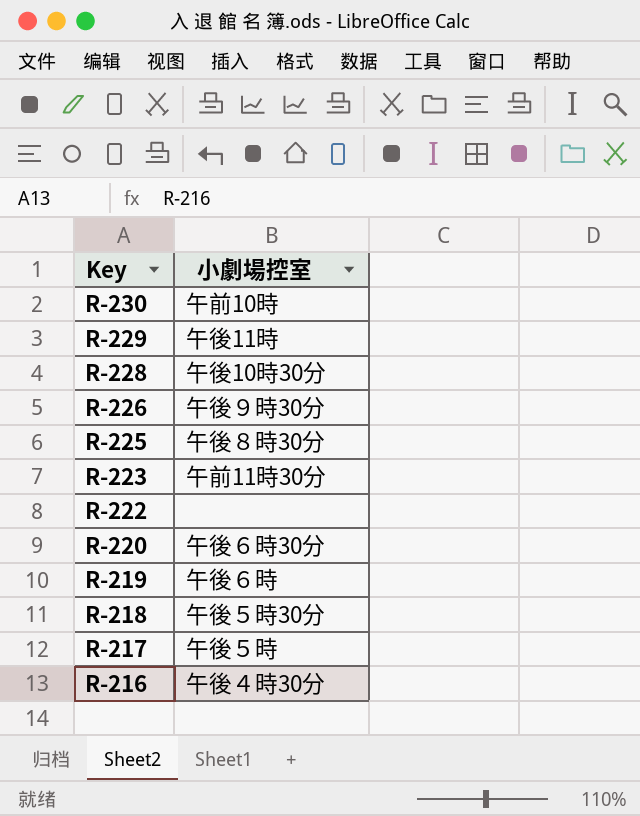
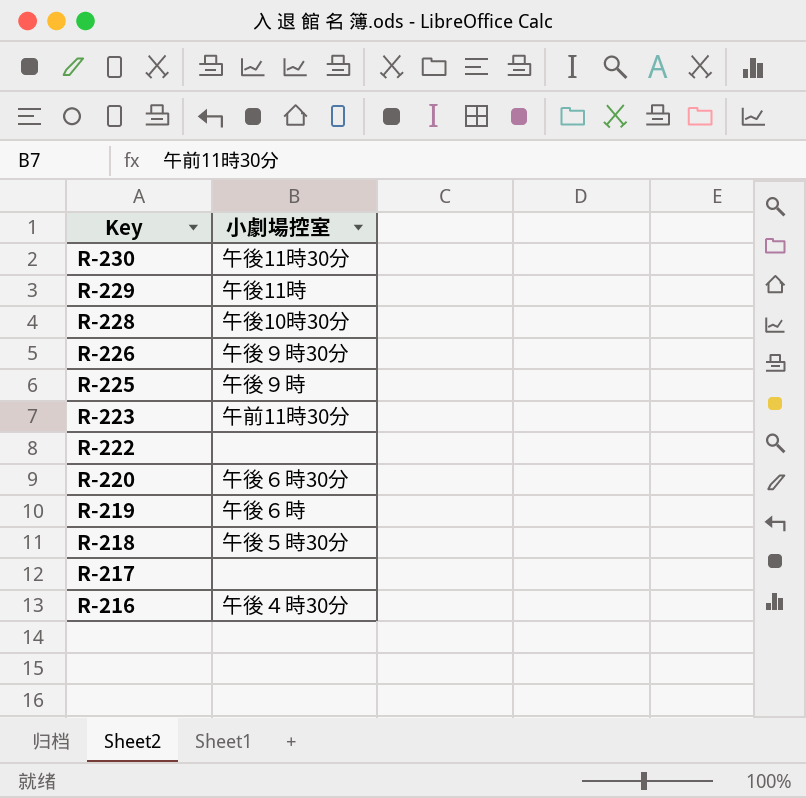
R-230 | 小劇場控室: 午前10時 -> 午後11時30分
R-225 | 小劇場控室: 午後８時30分 -> 午後９時
R-217 | 小劇場控室: 午後５時 -> none

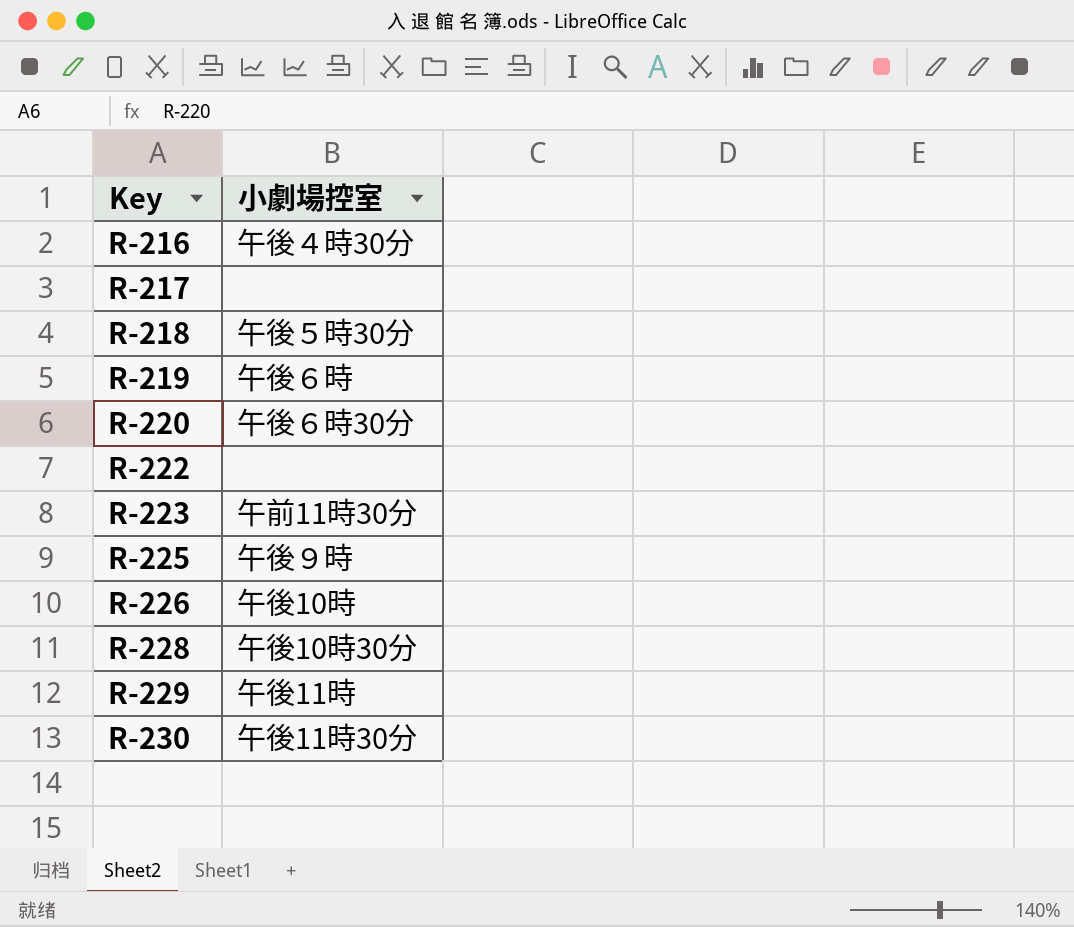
row order: Key descending -> Key ascending
R-226 | 小劇場控室: 午後９時30分 -> 午後10時

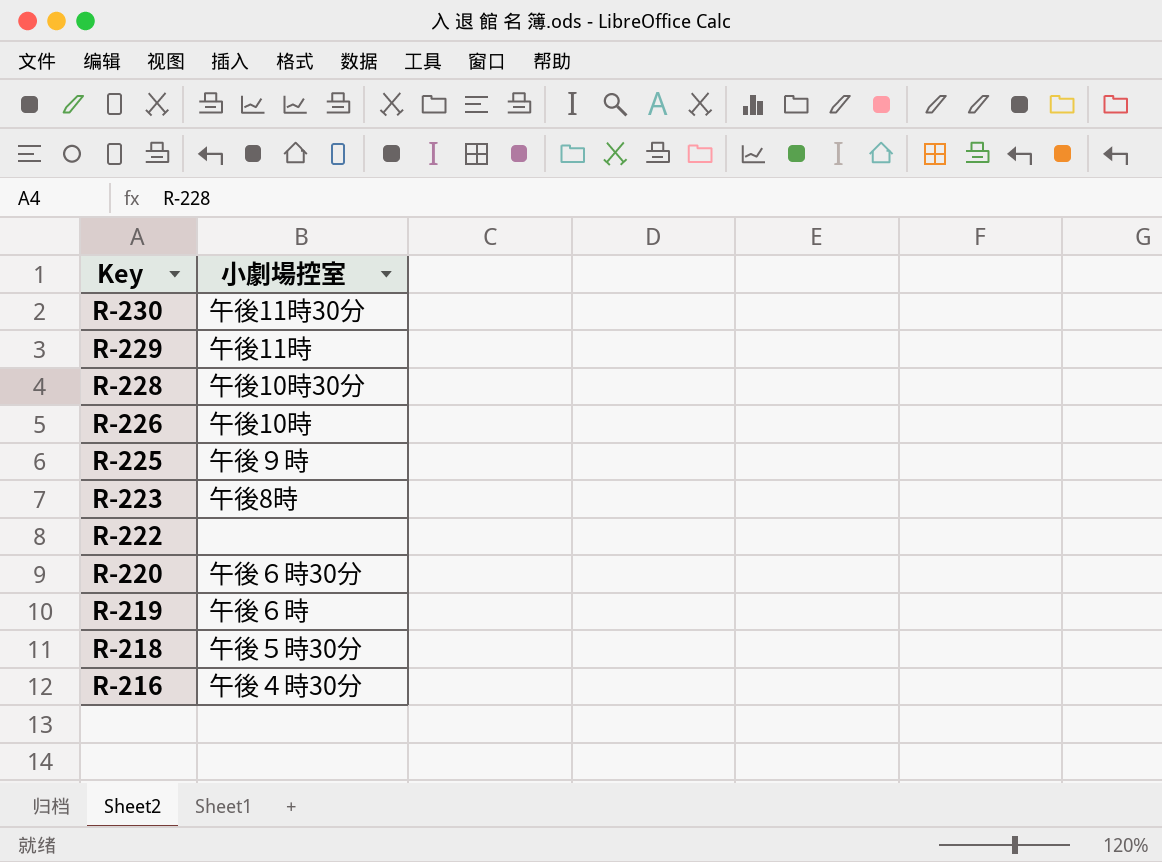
row order: Key ascending -> Key descending
row R-217: none -> none
R-223 | 小劇場控室: 午前11時30分 -> 午後8時

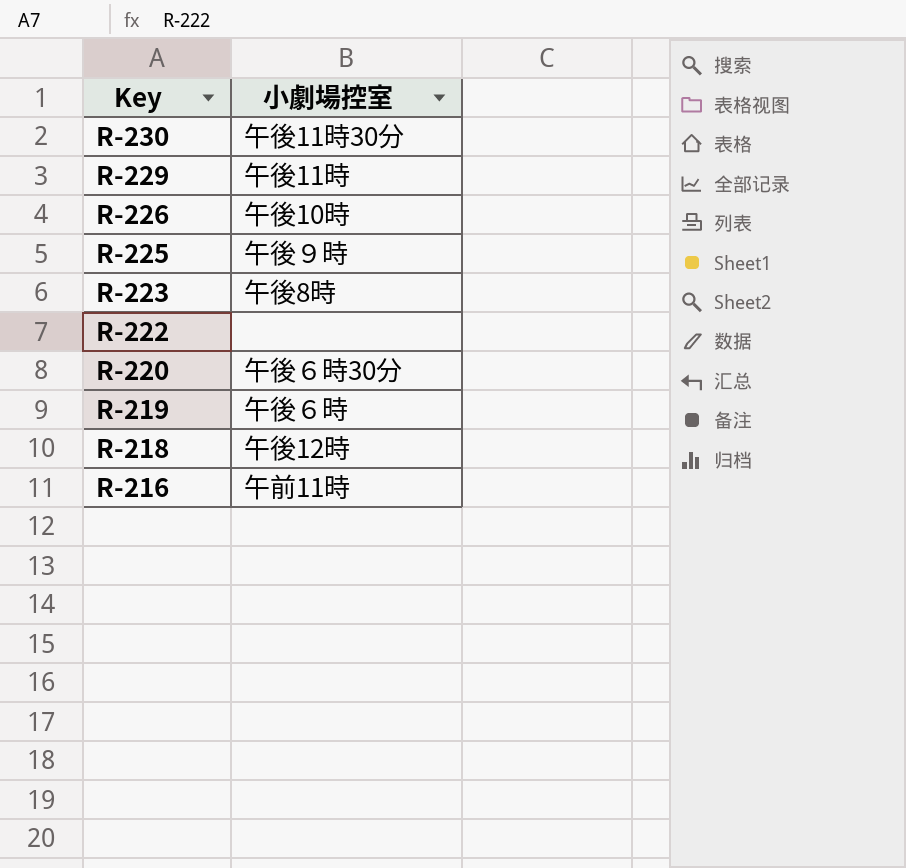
row R-228: 午後10時30分 -> none
R-218 | 小劇場控室: 午後５時30分 -> 午後12時
R-216 | 小劇場控室: 午後４時30分 -> 午前11時

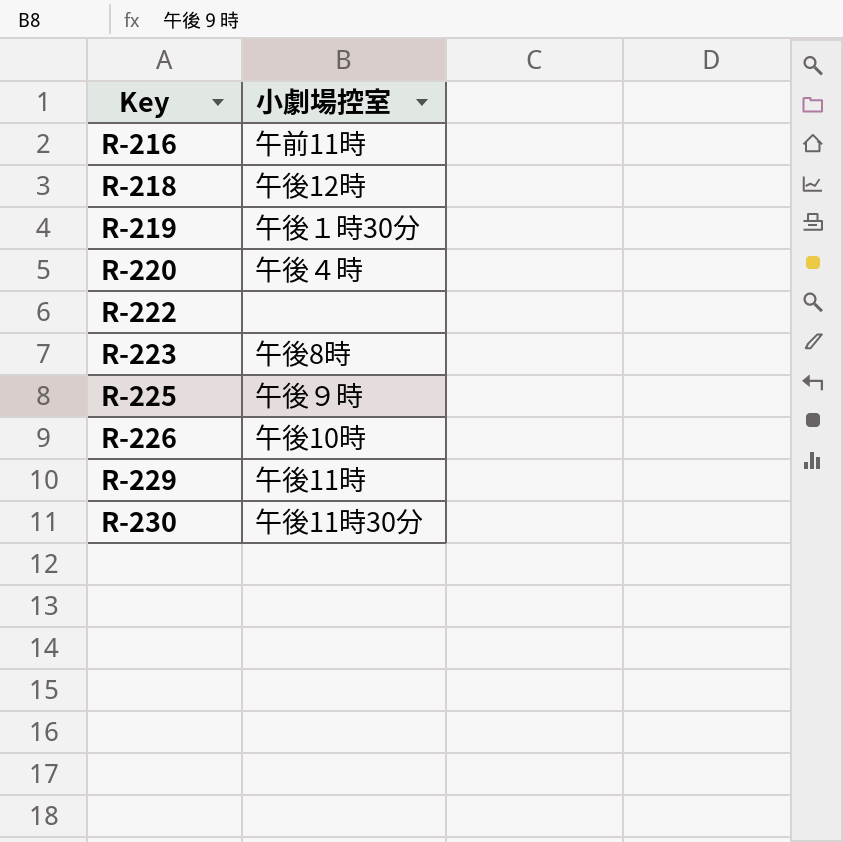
row order: Key descending -> Key ascending
R-219 | 小劇場控室: 午後６時 -> 午後１時30分
R-220 | 小劇場控室: 午後６時30分 -> 午後４時

